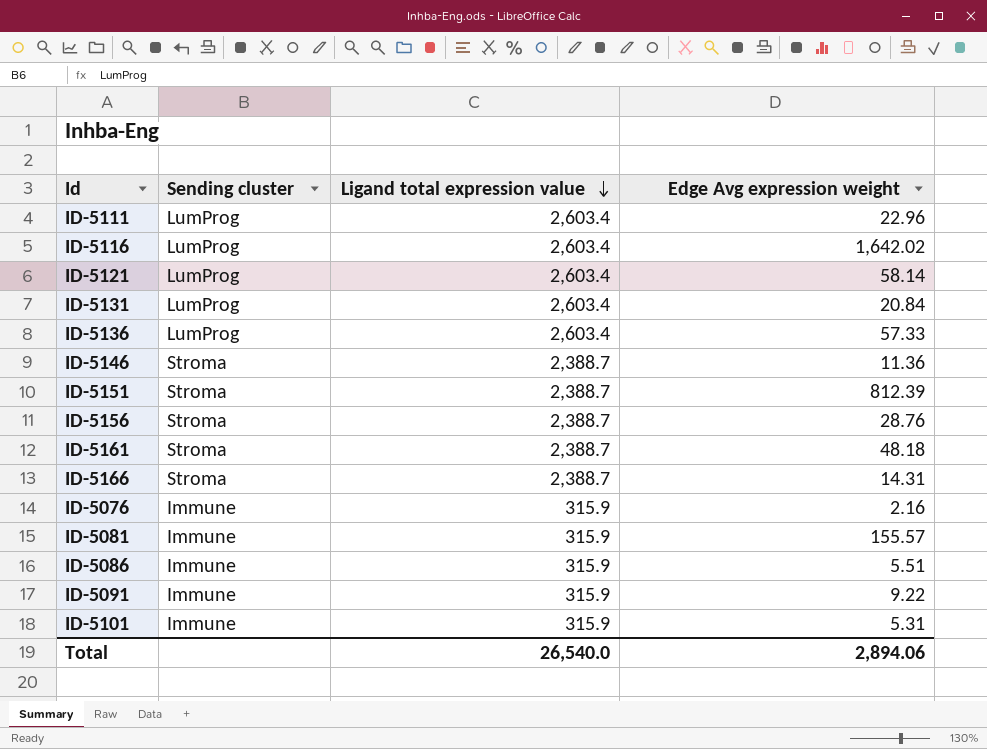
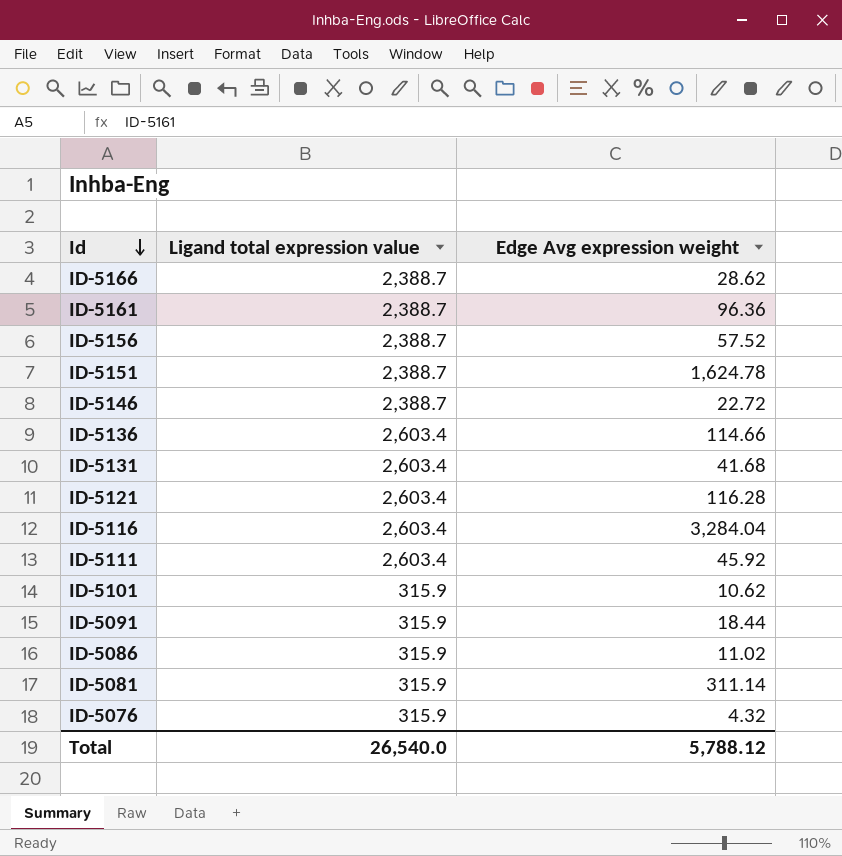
row order: Ligand total expression value descending -> Id descending
column Sending cluster | position: 2 -> none
ID-5166 | Edge Avg expression weight: 14.31 -> 28.62
ID-5161 | Edge Avg expression weight: 48.18 -> 96.36
ID-5156 | Edge Avg expression weight: 28.76 -> 57.52
ID-5151 | Edge Avg expression weight: 812.39 -> 1,624.78
ID-5146 | Edge Avg expression weight: 11.36 -> 22.72
ID-5136 | Edge Avg expression weight: 57.33 -> 114.66
ID-5131 | Edge Avg expression weight: 20.84 -> 41.68
ID-5121 | Edge Avg expression weight: 58.14 -> 116.28
ID-5116 | Edge Avg expression weight: 1,642.02 -> 3,284.04
ID-5111 | Edge Avg expression weight: 22.96 -> 45.92
ID-5101 | Edge Avg expression weight: 5.31 -> 10.62
ID-5091 | Edge Avg expression weight: 9.22 -> 18.44
ID-5086 | Edge Avg expression weight: 5.51 -> 11.02
ID-5081 | Edge Avg expression weight: 155.57 -> 311.14
ID-5076 | Edge Avg expression weight: 2.16 -> 4.32
Total | Edge Avg expression weight: 2,894.06 -> 5,788.12

